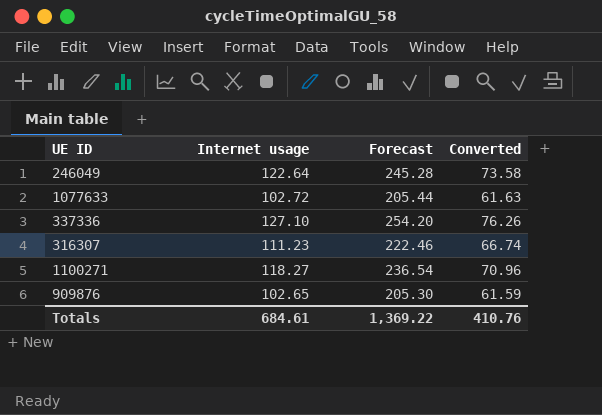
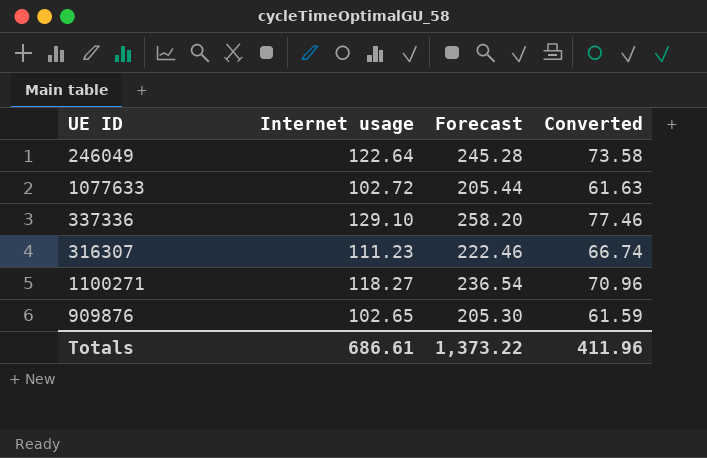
337336 | Internet usage: 127.10 -> 129.10
337336 | Forecast: 254.20 -> 258.20
337336 | Converted: 76.26 -> 77.46
Totals | Internet usage: 684.61 -> 686.61
Totals | Forecast: 1,369.22 -> 1,373.22
Totals | Converted: 410.76 -> 411.96

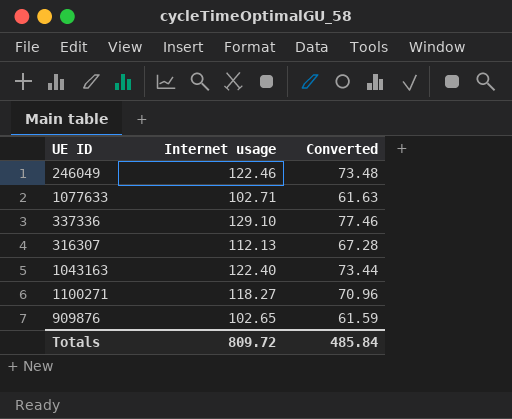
column Forecast | formula: [Internet usage] * 2 -> none
246049 | Internet usage: 122.64 -> 122.46
246049 | Converted: 73.58 -> 73.48
1077633 | Internet usage: 102.72 -> 102.71
316307 | Internet usage: 111.23 -> 112.13
316307 | Converted: 66.74 -> 67.28
row 1043163: none -> 122.40 | 73.44
Totals | Internet usage: 686.61 -> 809.72
Totals | Converted: 411.96 -> 485.84

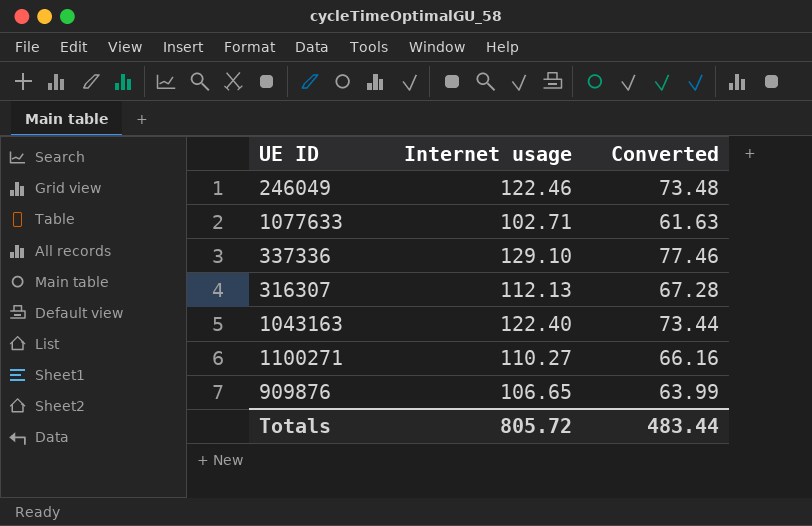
1100271 | Internet usage: 118.27 -> 110.27
1100271 | Converted: 70.96 -> 66.16
909876 | Internet usage: 102.65 -> 106.65
909876 | Converted: 61.59 -> 63.99
Totals | Internet usage: 809.72 -> 805.72
Totals | Converted: 485.84 -> 483.44

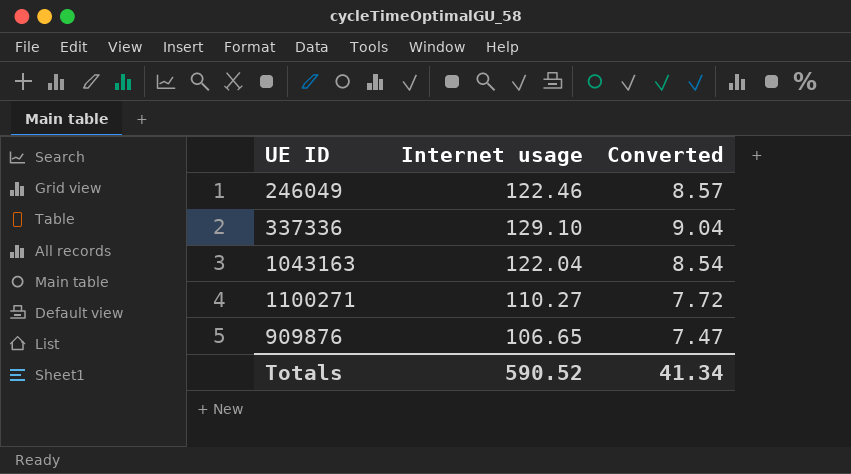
column Converted | formula: [Internet usage] * 0.6 -> [Internet usage] * 0.07
row 1077633: 102.71 | 61.63 -> none
row 316307: 112.13 | 67.28 -> none
1043163 | Internet usage: 122.40 -> 122.04
Totals | Internet usage: 805.72 -> 590.52
Totals | Converted: 483.44 -> 41.34

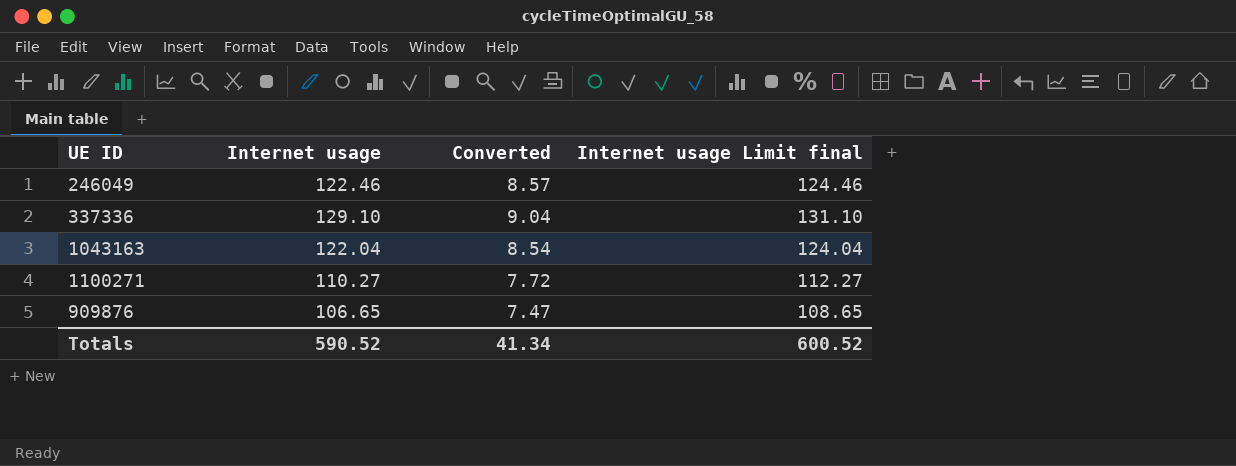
column Internet usage Limit final | formula: none -> [Internet usage] + 2

